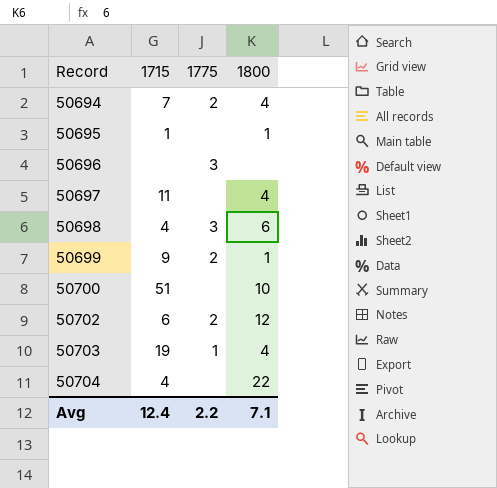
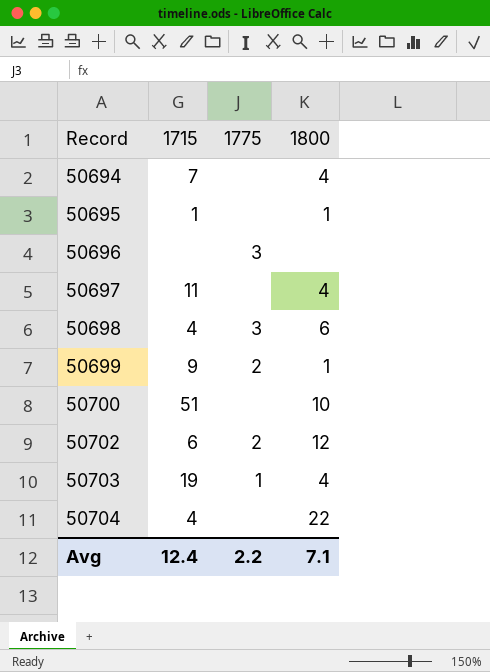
50694 | 1775: 2 -> none

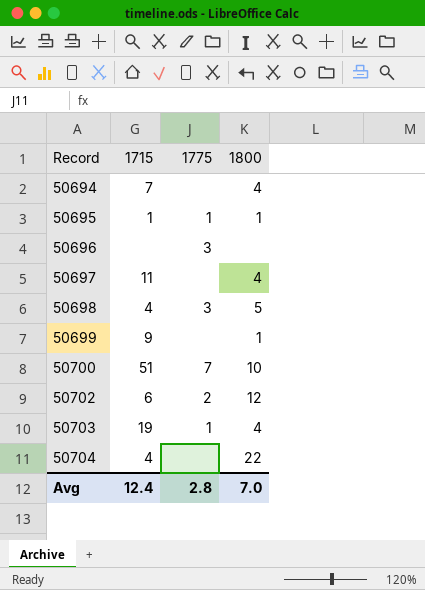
50695 | 1775: none -> 1
50698 | 1800: 6 -> 5
50699 | 1775: 2 -> none
50700 | 1775: none -> 7
Avg | 1775: 2.2 -> 2.8
Avg | 1800: 7.1 -> 7.0

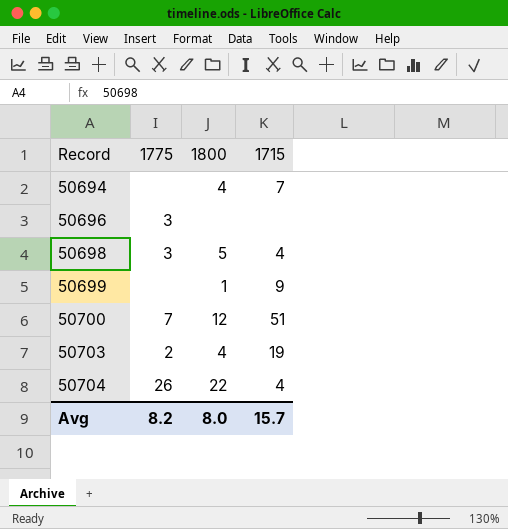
column 1715 | position: 2 -> 4
row 50695: 1 | 1 | 1 -> none
row 50697: 11 | none | 4 -> none
row 50702: 6 | 2 | 12 -> none
50700 | 1800: 10 -> 12
50703 | 1775: 1 -> 2
50704 | 1775: none -> 26
Avg | 1775: 2.8 -> 8.2
Avg | 1800: 7.0 -> 8.0
Avg | 1715: 12.4 -> 15.7

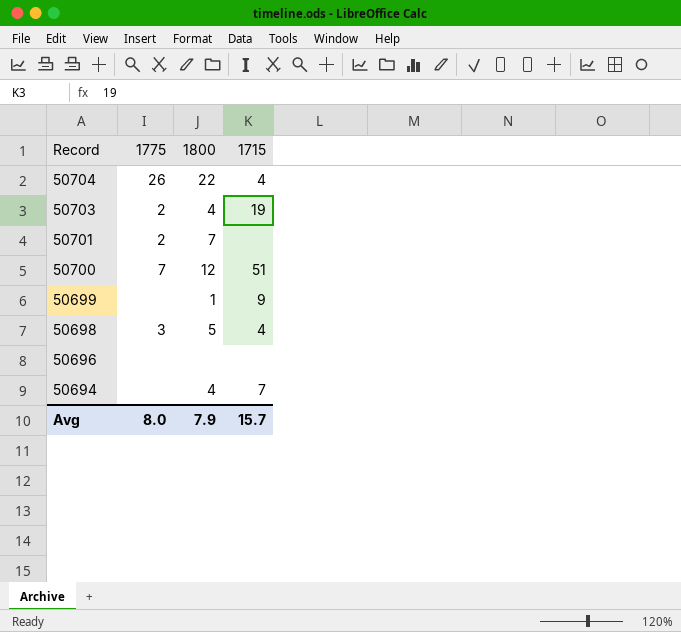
row order: Record ascending -> Record descending
row 50701: none -> 2 | 7 | none
50696 | 1775: 3 -> none
Avg | 1775: 8.2 -> 8.0
Avg | 1800: 8.0 -> 7.9

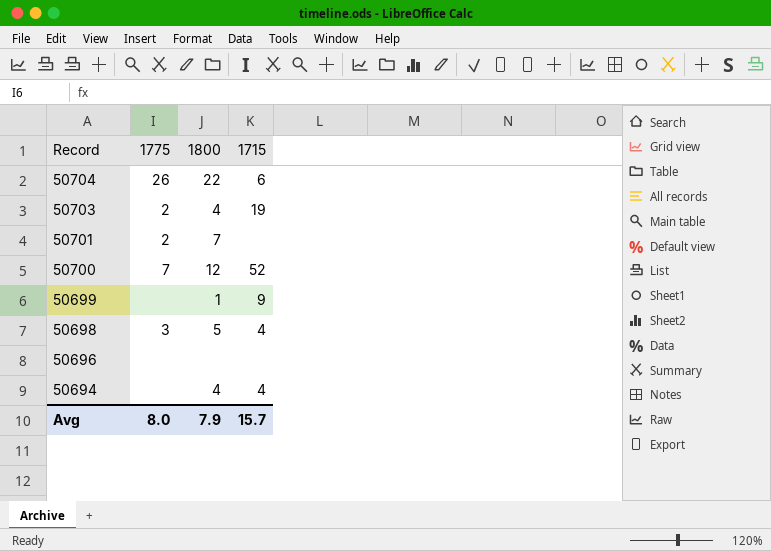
50704 | 1715: 4 -> 6
50700 | 1715: 51 -> 52
50694 | 1715: 7 -> 4

